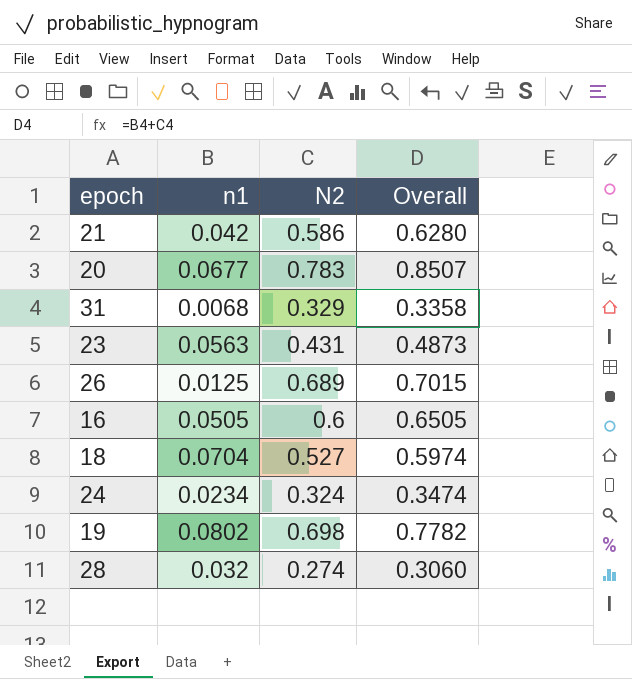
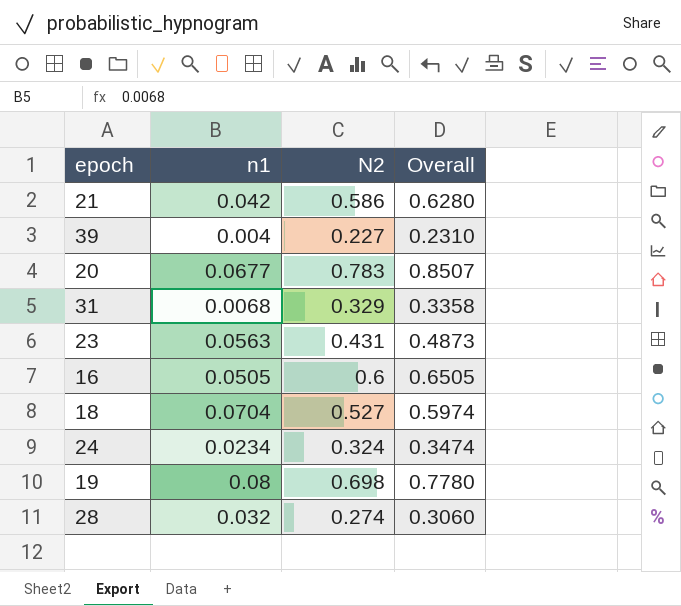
row 26: 0.0125 | 0.689 | 0.7015 -> none
row 39: none -> 0.004 | 0.227 | 0.2310
19 | n1: 0.0802 -> 0.08
19 | Overall: 0.7782 -> 0.7780

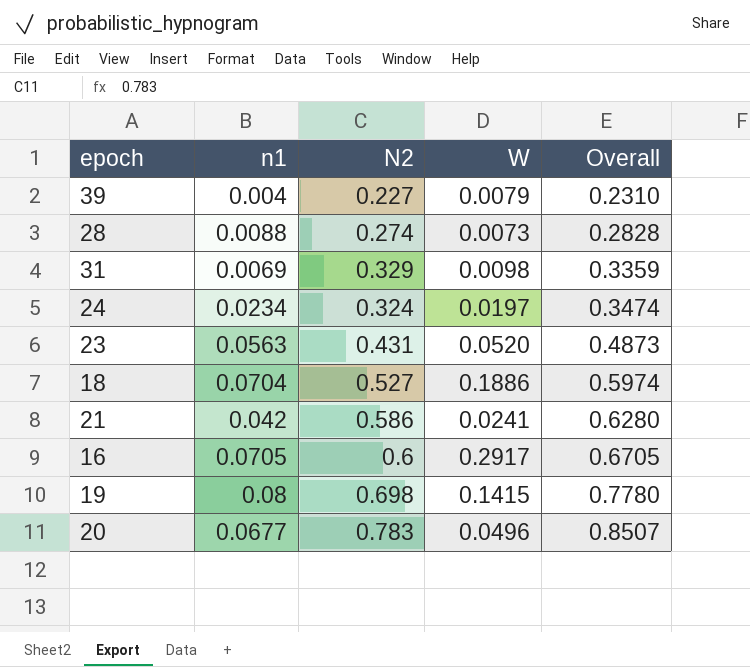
row order: none -> Overall ascending
column W | position: none -> 4
28 | n1: 0.032 -> 0.0088
28 | Overall: 0.3060 -> 0.2828
31 | n1: 0.0068 -> 0.0069
31 | Overall: 0.3358 -> 0.3359
16 | n1: 0.0505 -> 0.0705
16 | Overall: 0.6505 -> 0.6705

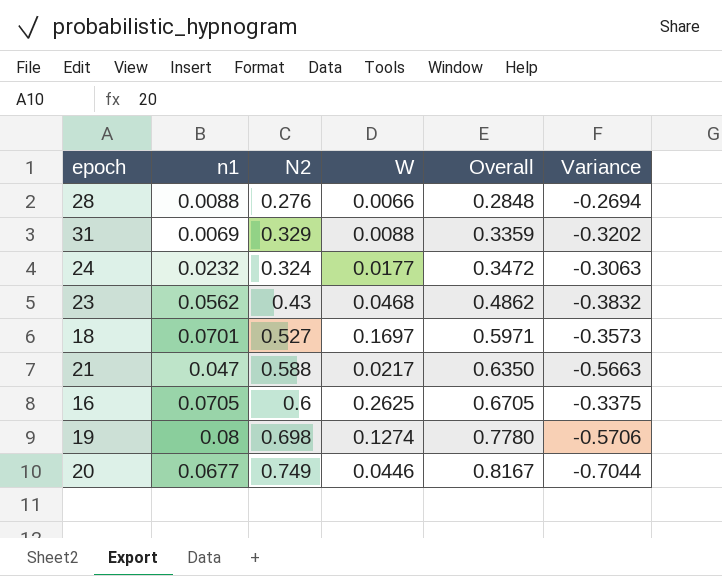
column Variance | formula: none -> [W] - [N2]
row 39: 0.004 | 0.227 | 0.0079 | 0.2310 -> none
28 | N2: 0.274 -> 0.276
28 | W: 0.0073 -> 0.0066
28 | Overall: 0.2828 -> 0.2848
31 | W: 0.0098 -> 0.0088
24 | n1: 0.0234 -> 0.0232
24 | W: 0.0197 -> 0.0177
24 | Overall: 0.3474 -> 0.3472
23 | n1: 0.0563 -> 0.0562
23 | N2: 0.431 -> 0.43
23 | W: 0.0520 -> 0.0468
23 | Overall: 0.4873 -> 0.4862
18 | n1: 0.0704 -> 0.0701
18 | W: 0.1886 -> 0.1697
18 | Overall: 0.5974 -> 0.5971
21 | n1: 0.042 -> 0.047
21 | N2: 0.586 -> 0.588
21 | W: 0.0241 -> 0.0217
21 | Overall: 0.6280 -> 0.6350
16 | W: 0.2917 -> 0.2625
19 | W: 0.1415 -> 0.1274
20 | N2: 0.783 -> 0.749
20 | W: 0.0496 -> 0.0446
20 | Overall: 0.8507 -> 0.8167

